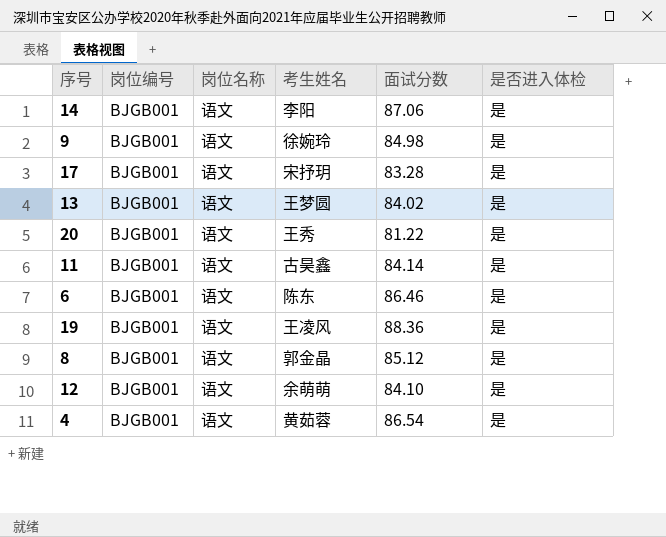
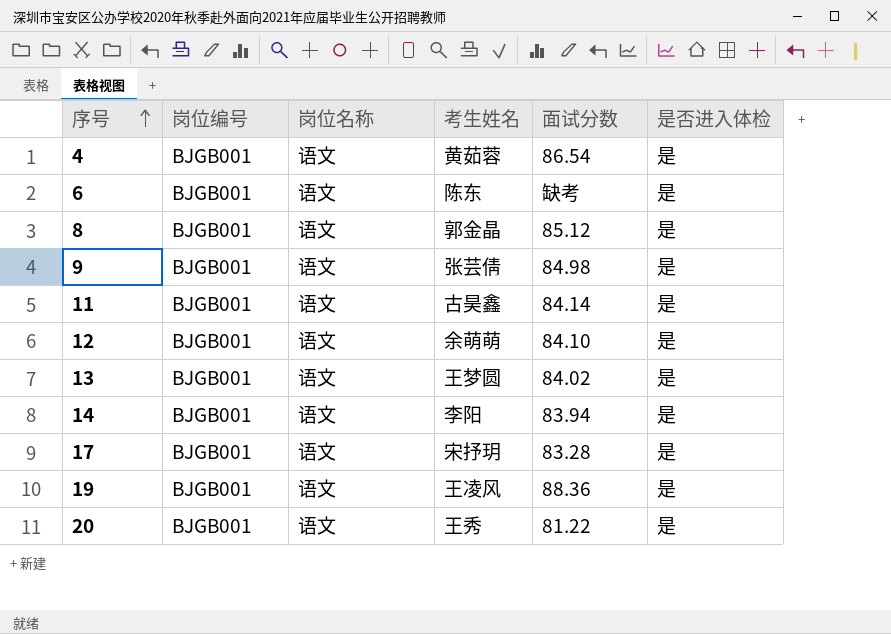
row order: none -> 序号 ascending
6 | 面试分数: 86.46 -> 缺考
9 | 考生姓名: 徐婉玲 -> 张芸倩
14 | 面试分数: 87.06 -> 83.94

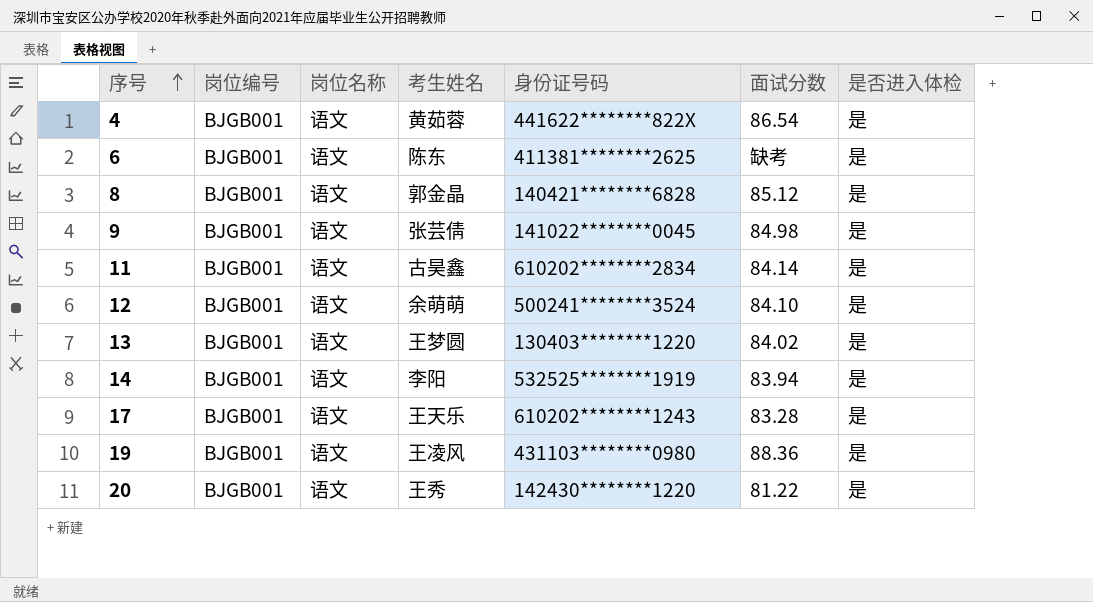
column 身份证号码 | position: none -> 5
17 | 考生姓名: 宋抒玥 -> 王天乐

